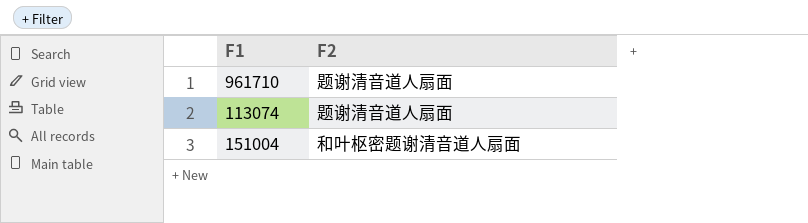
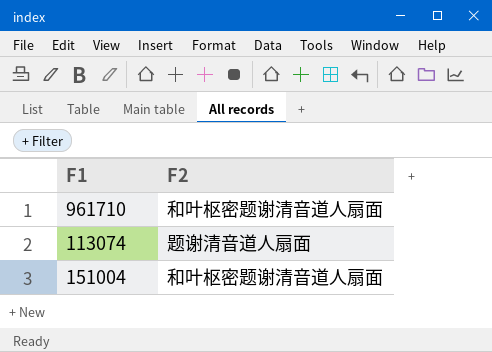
961710 | F2: 题谢清音道人扇面 -> 和叶枢密题谢清音道人扇面

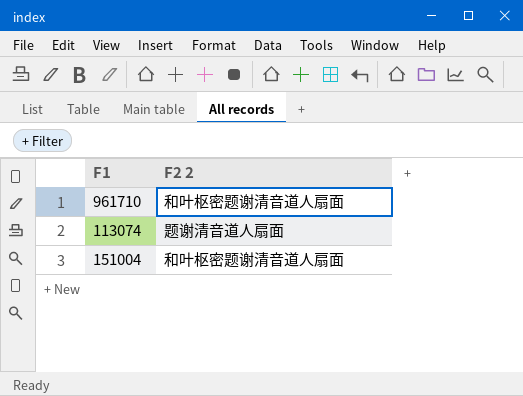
column name: F2 -> F2 2

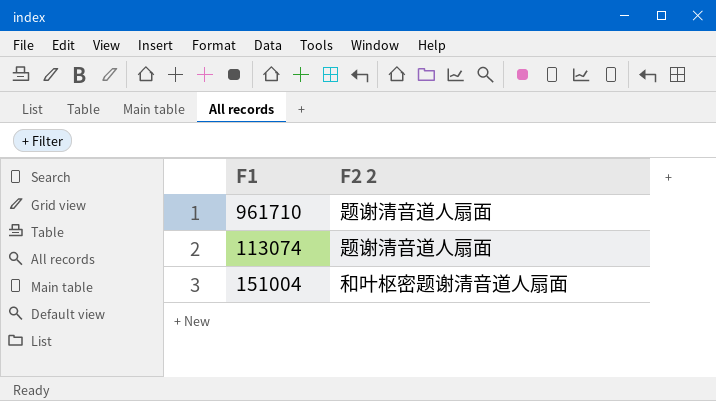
961710 | F2 2: 和叶枢密题谢清音道人扇面 -> 题谢清音道人扇面

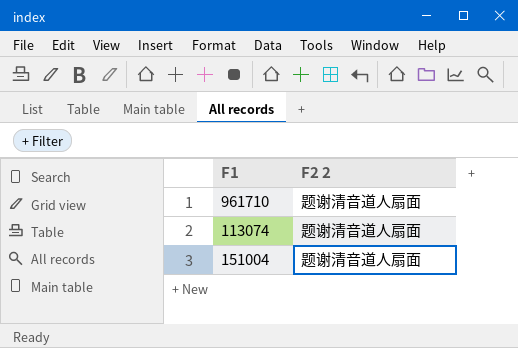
151004 | F2 2: 和叶枢密题谢清音道人扇面 -> 题谢清音道人扇面

